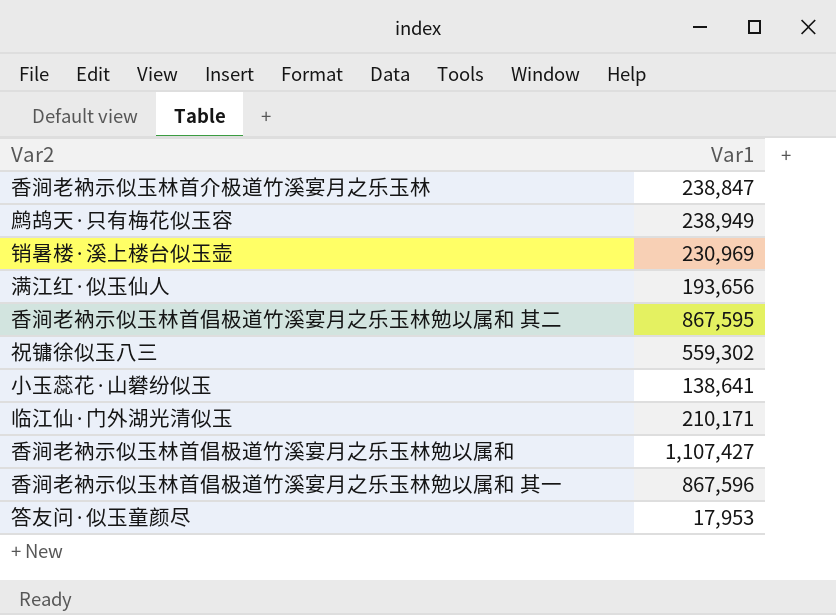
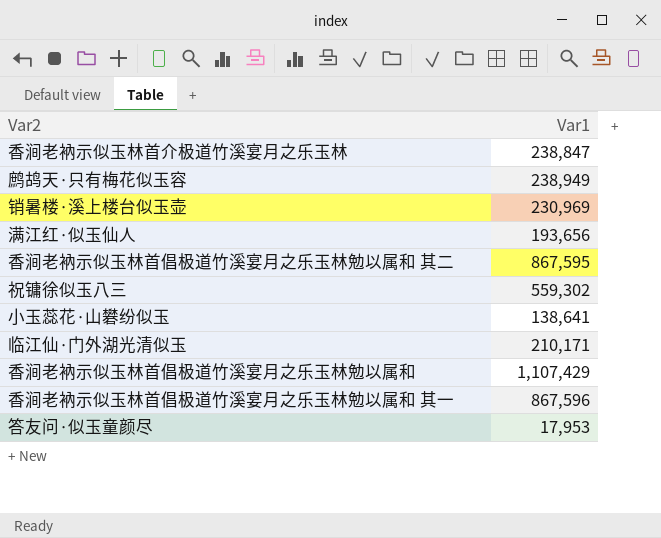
香涧老衲示似玉林首倡极道竹溪宴月之乐玉林勉以属和 | Var1: 1,107,427 -> 1,107,429

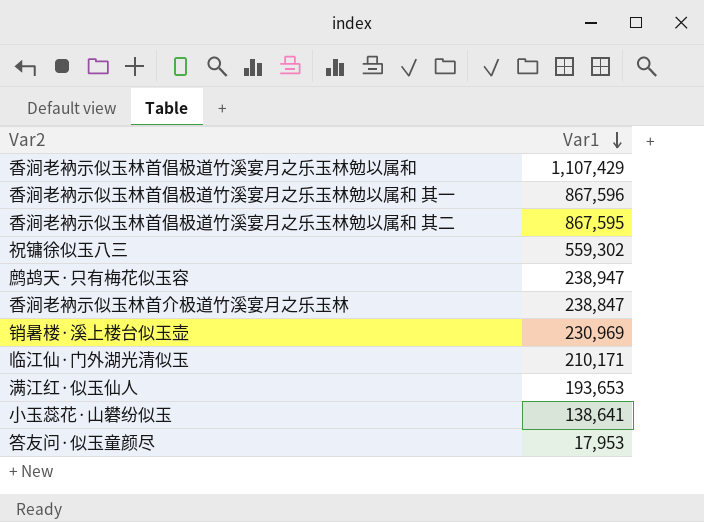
row order: none -> Var1 descending
鹧鸪天·只有梅花似玉容 | Var1: 238,949 -> 238,947
满江红·似玉仙人 | Var1: 193,656 -> 193,653

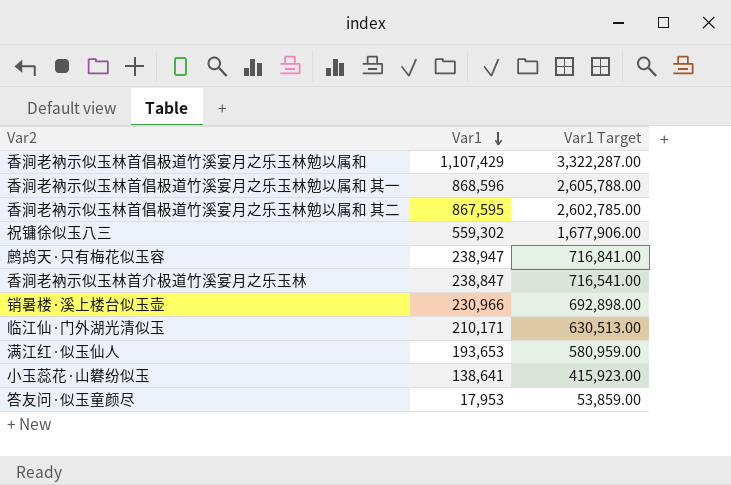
column Var1 Target | formula: none -> [Var1] * 3
香涧老衲示似玉林首倡极道竹溪宴月之乐玉林勉以属和 其一 | Var1: 867,596 -> 868,596
销暑楼·溪上楼台似玉壶 | Var1: 230,969 -> 230,966

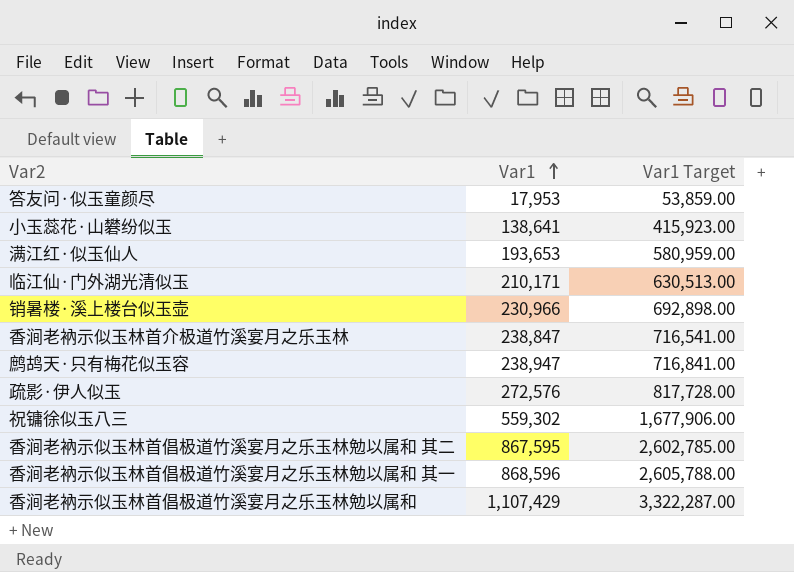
row order: Var1 descending -> Var1 ascending
row 疏影·伊人似玉: none -> 272,576 | 817,728.00

